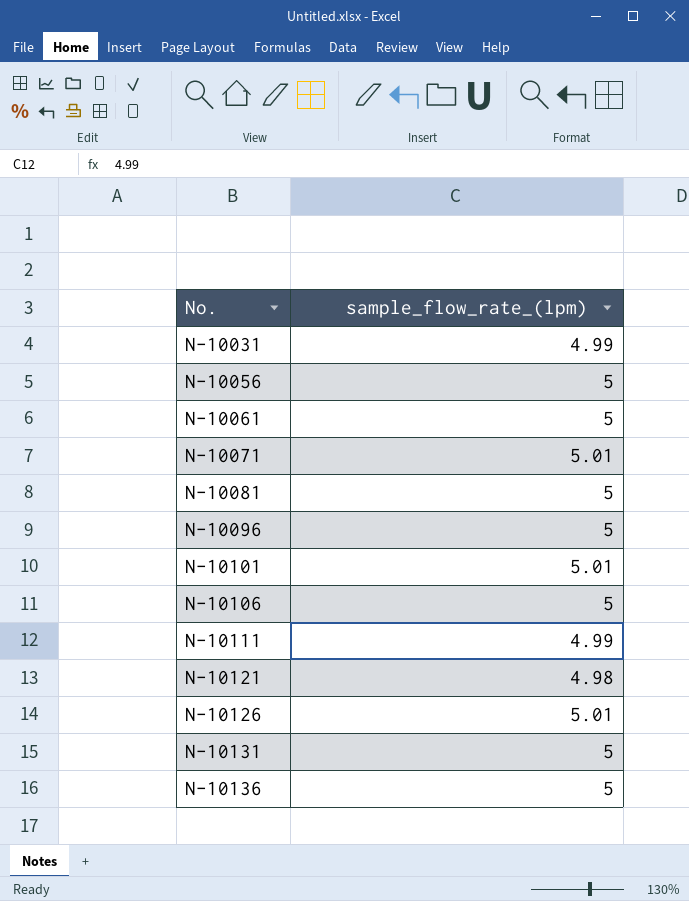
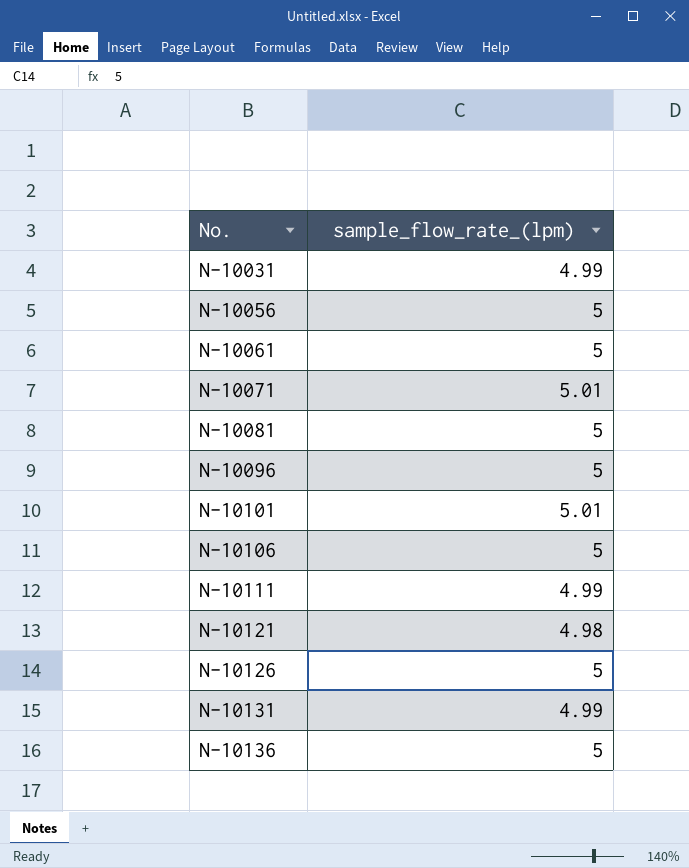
N-10126 | sample_flow_rate_(lpm): 5.01 -> 5
N-10131 | sample_flow_rate_(lpm): 5 -> 4.99

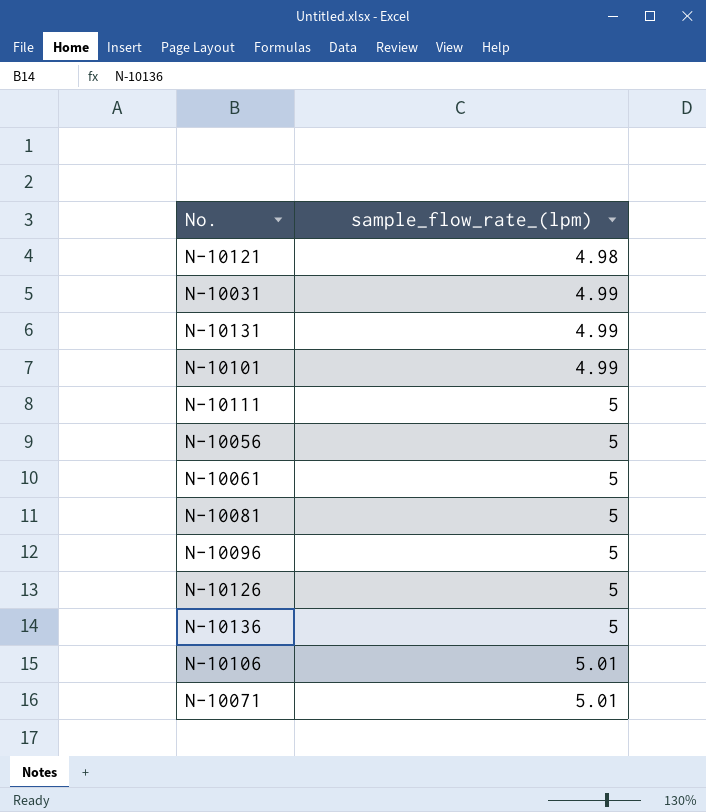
row order: No. ascending -> sample_flow_rate_(lpm) ascending
N-10101 | sample_flow_rate_(lpm): 5.01 -> 4.99
N-10111 | sample_flow_rate_(lpm): 4.99 -> 5
N-10106 | sample_flow_rate_(lpm): 5 -> 5.01

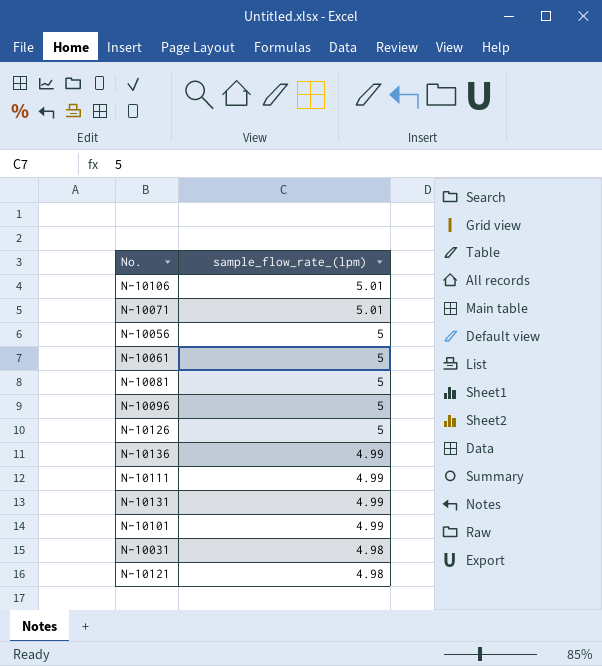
row order: sample_flow_rate_(lpm) ascending -> sample_flow_rate_(lpm) descending
N-10136 | sample_flow_rate_(lpm): 5 -> 4.99
N-10111 | sample_flow_rate_(lpm): 5 -> 4.99
N-10031 | sample_flow_rate_(lpm): 4.99 -> 4.98

